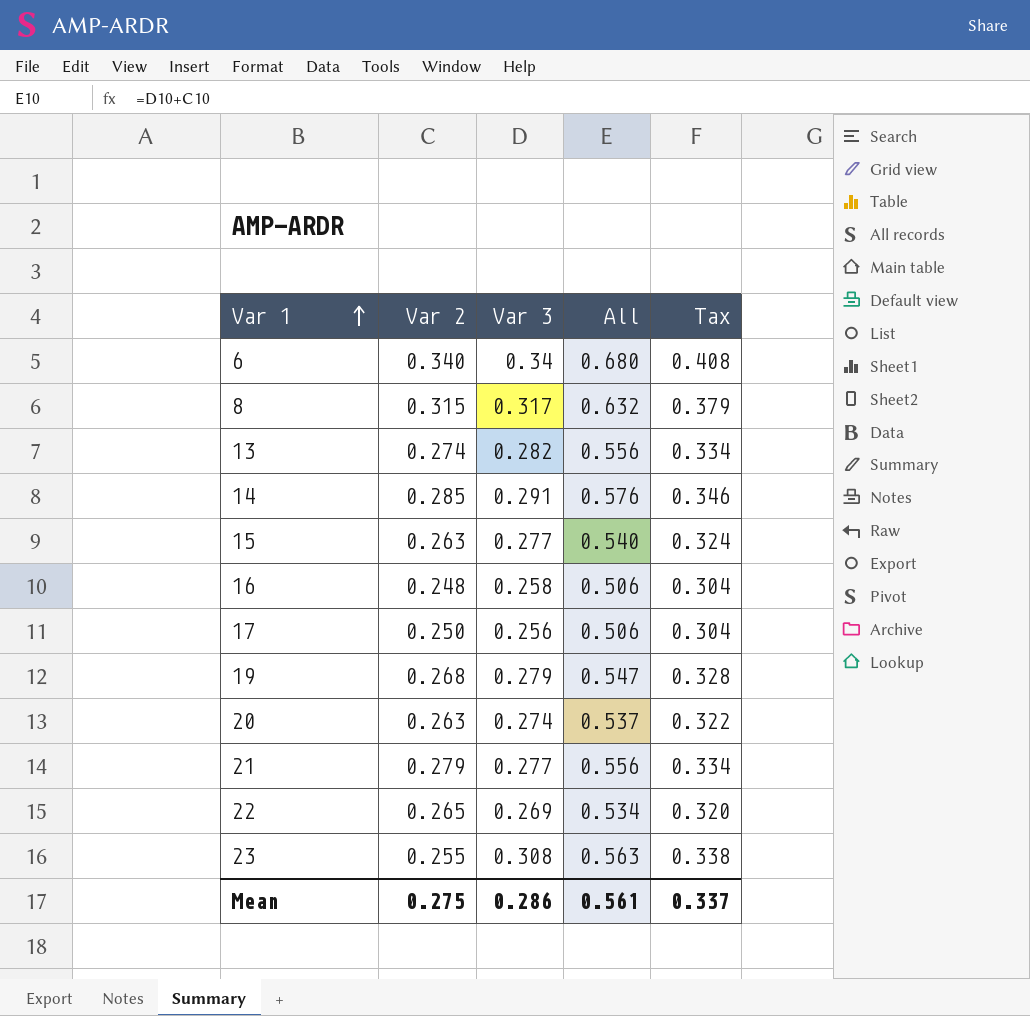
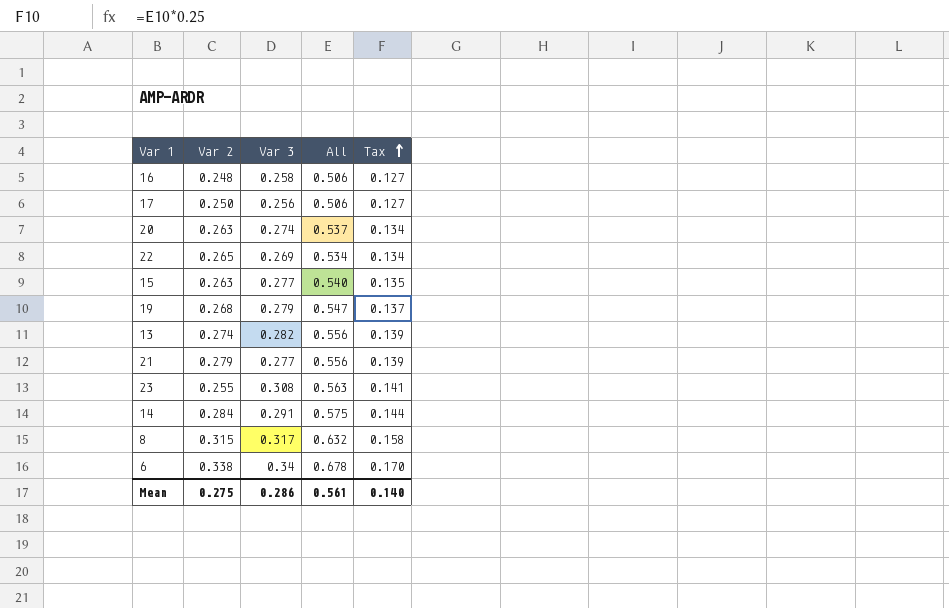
row order: Var 1 ascending -> Tax ascending
column Tax | formula: [All] * 0.6 -> [All] * 0.25
14 | Var 2: 0.285 -> 0.284
14 | All: 0.576 -> 0.575
6 | Var 2: 0.340 -> 0.338
6 | All: 0.680 -> 0.678
Mean | Tax: 0.337 -> 0.140

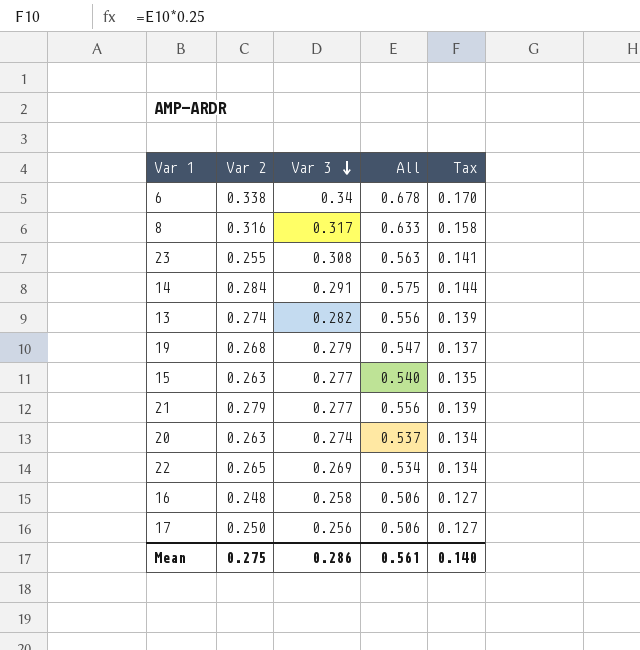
row order: Tax ascending -> Var 3 descending
8 | Var 2: 0.315 -> 0.316
8 | All: 0.632 -> 0.633

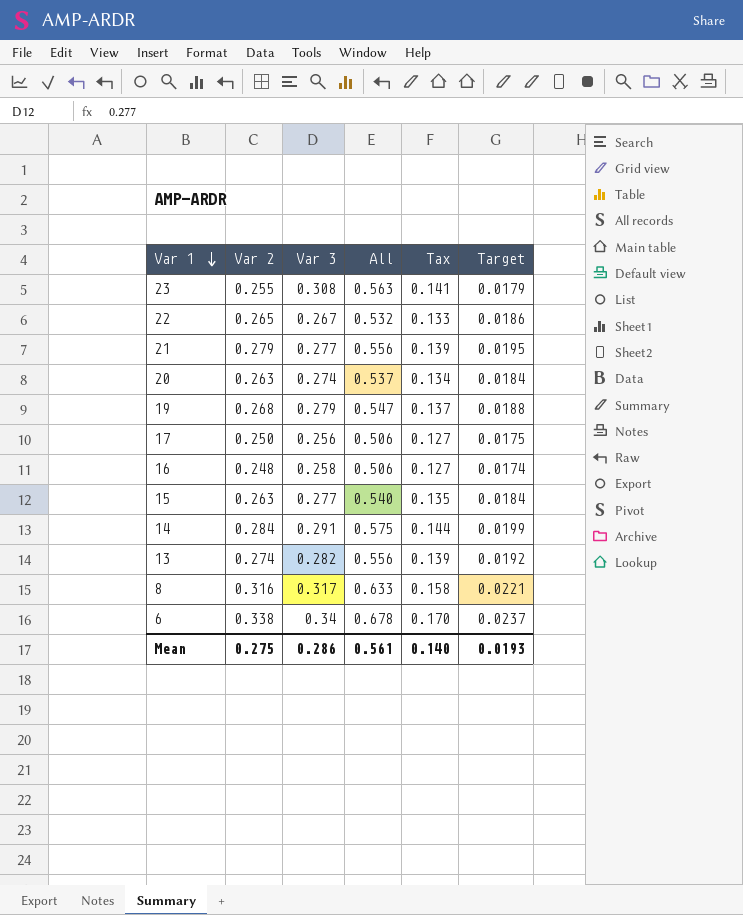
row order: Var 3 descending -> Var 1 descending
column Target | formula: none -> [Var 2] * 0.07
22 | Var 3: 0.269 -> 0.267
22 | All: 0.534 -> 0.532
22 | Tax: 0.134 -> 0.133

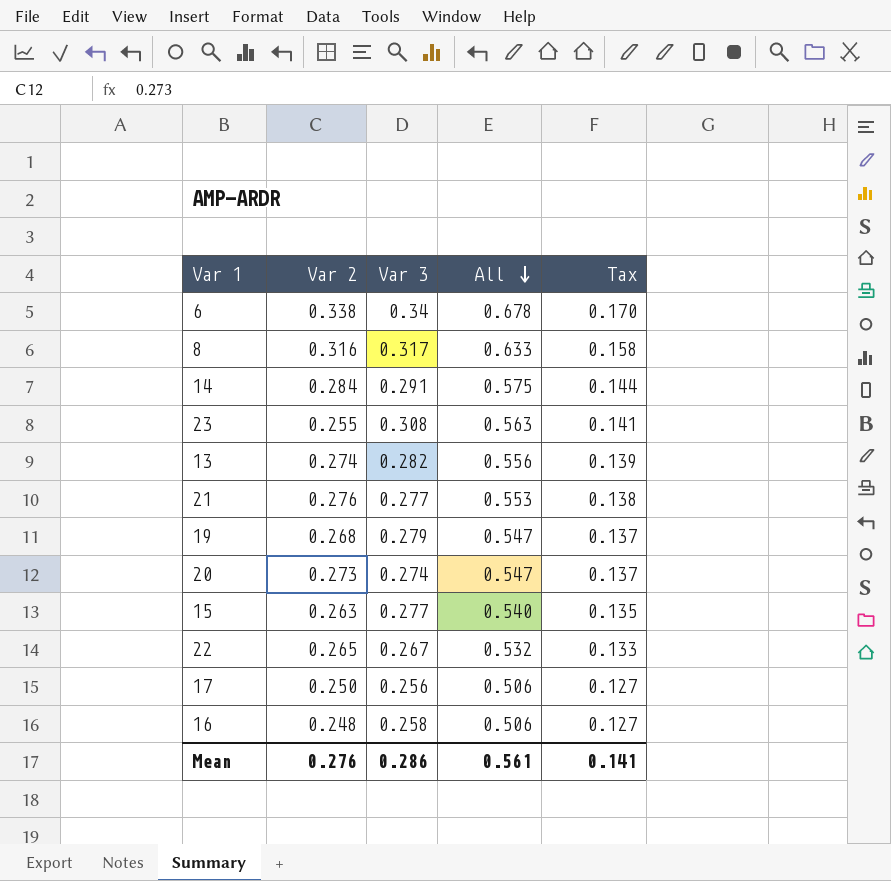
row order: Var 1 descending -> All descending
column Target | formula: [Var 2] * 0.07 -> none
21 | Var 2: 0.279 -> 0.276
21 | All: 0.556 -> 0.553
21 | Tax: 0.139 -> 0.138
20 | Var 2: 0.263 -> 0.273
20 | All: 0.537 -> 0.547
20 | Tax: 0.134 -> 0.137
Mean | Var 2: 0.275 -> 0.276
Mean | Tax: 0.140 -> 0.141

